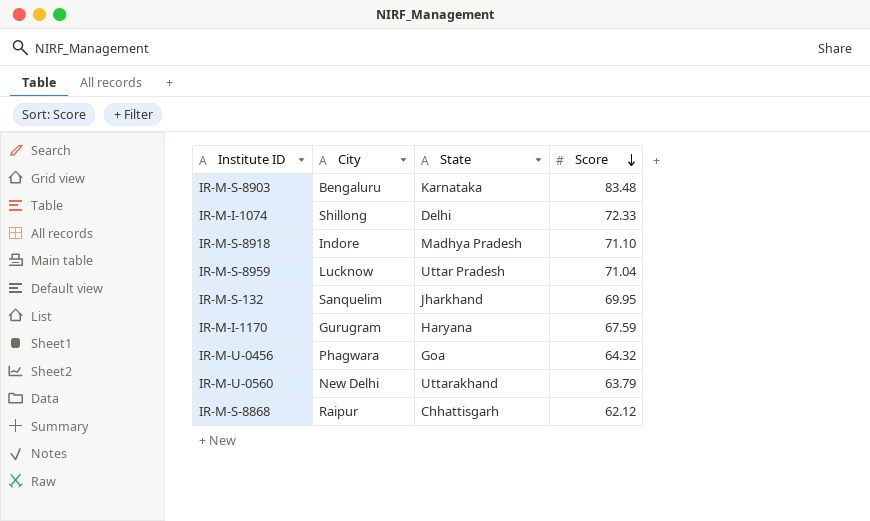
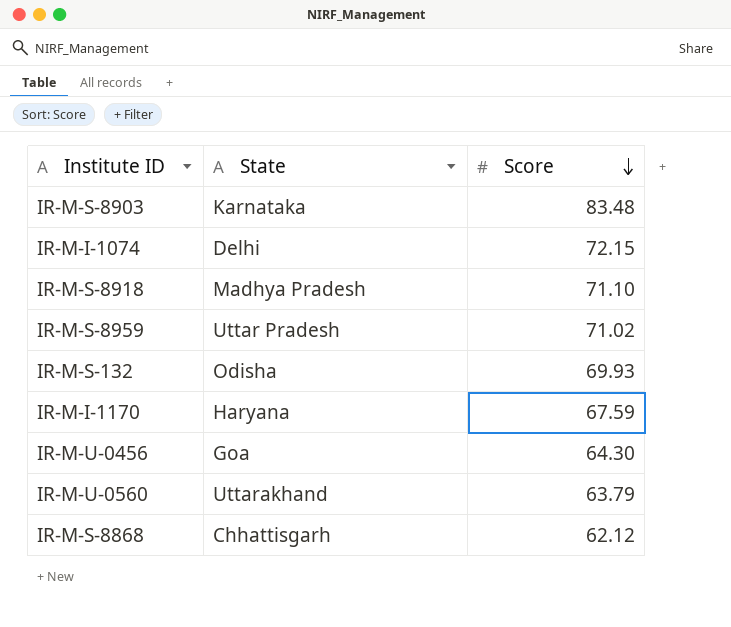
column City | position: 2 -> none
IR-M-I-1074 | Score: 72.33 -> 72.15
IR-M-S-8959 | Score: 71.04 -> 71.02
IR-M-S-132 | State: Jharkhand -> Odisha
IR-M-S-132 | Score: 69.95 -> 69.93
IR-M-U-0456 | Score: 64.32 -> 64.30

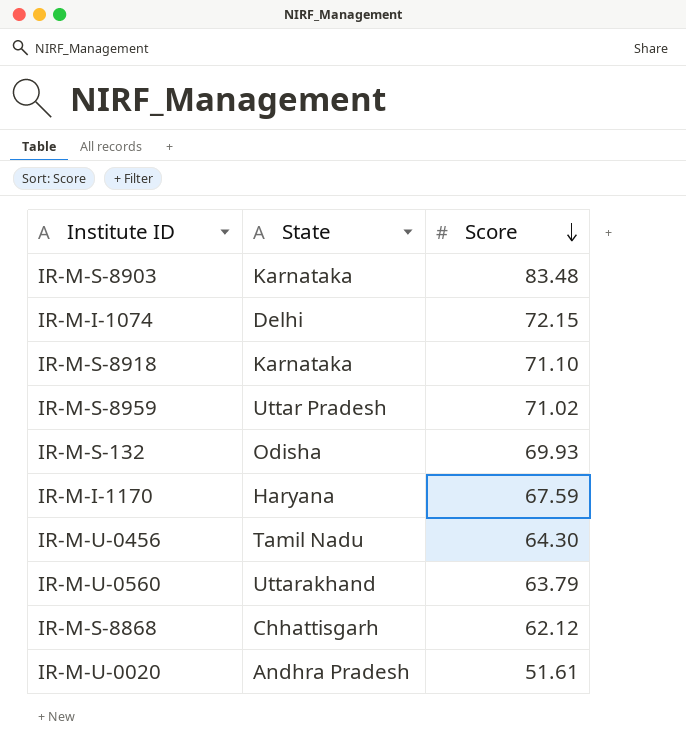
IR-M-S-8918 | State: Madhya Pradesh -> Karnataka
IR-M-U-0456 | State: Goa -> Tamil Nadu
row IR-M-U-0020: none -> Andhra Pradesh | 51.61

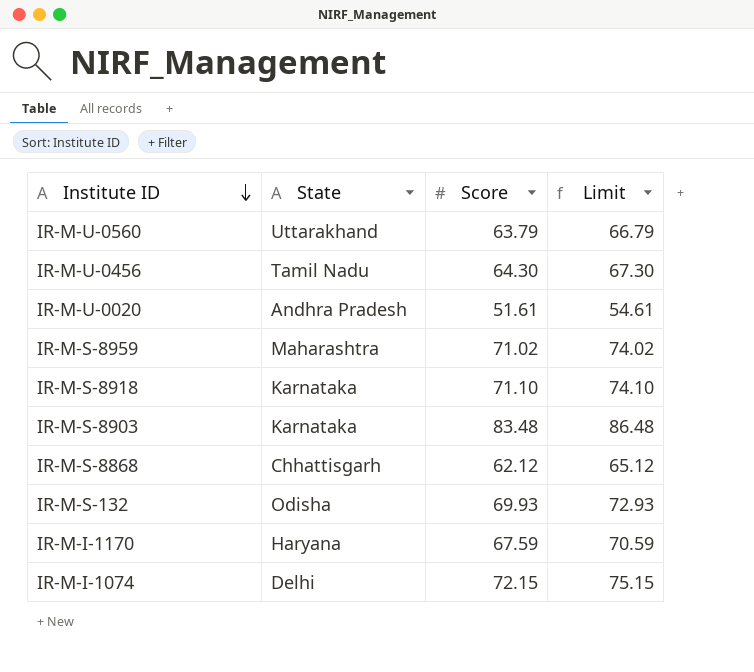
row order: Score descending -> Institute ID descending
column Limit | formula: none -> [Score] + 3
IR-M-S-8959 | State: Uttar Pradesh -> Maharashtra

